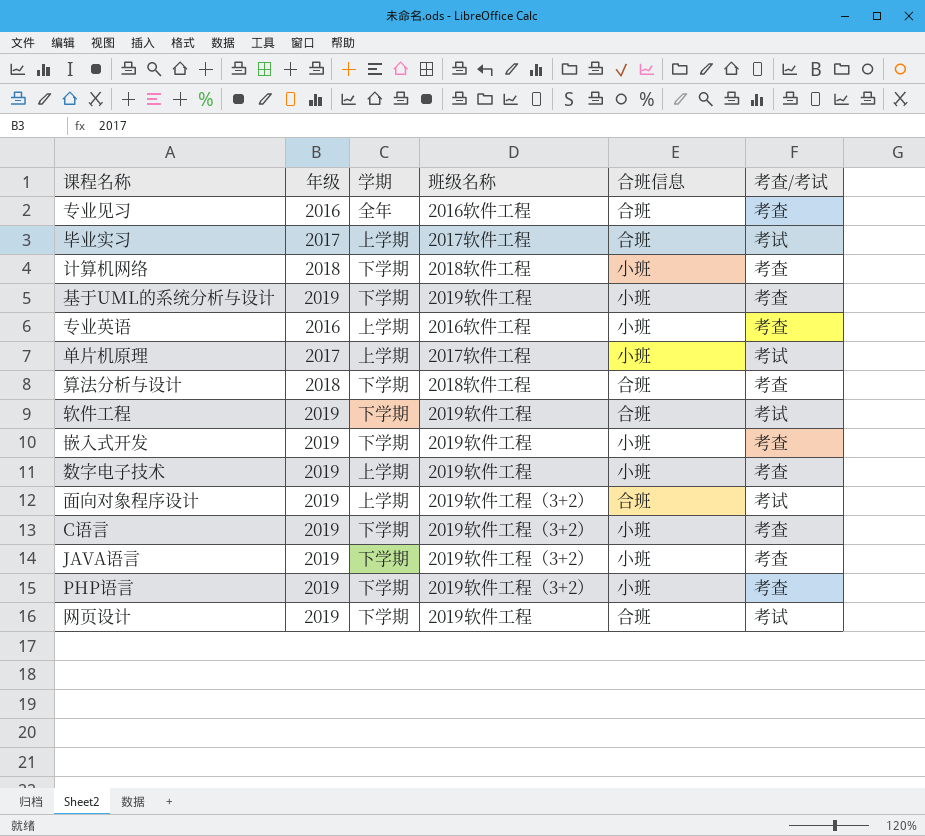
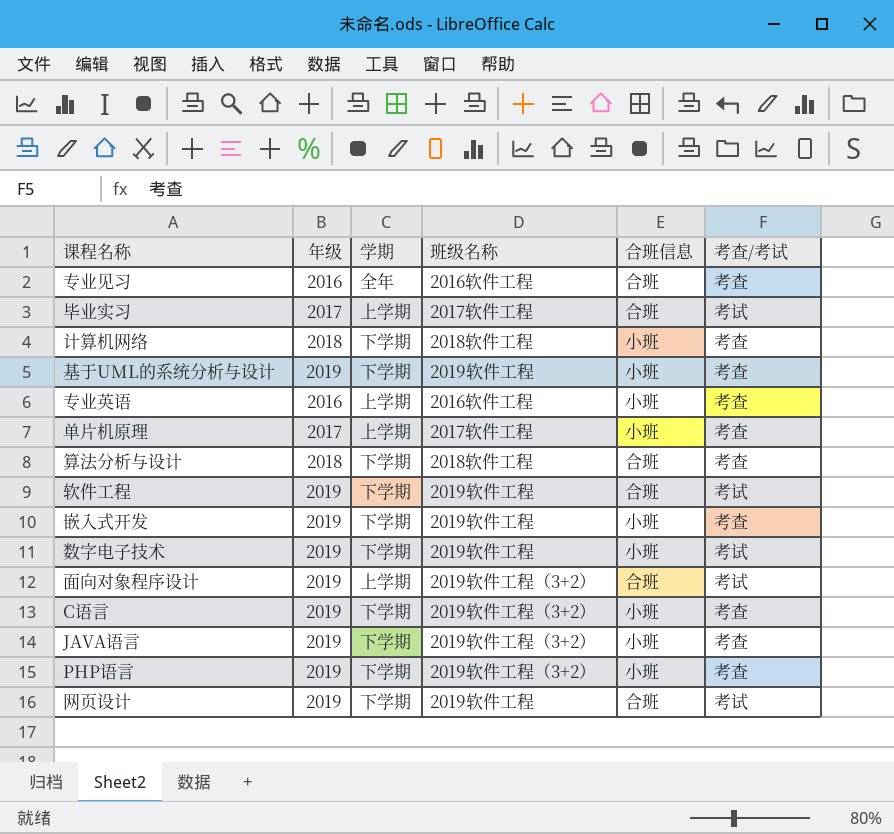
单片机原理 | 考查/考试: 考试 -> 考查
数字电子技术 | 学期: 上学期 -> 下学期
数字电子技术 | 考查/考试: 考查 -> 考试

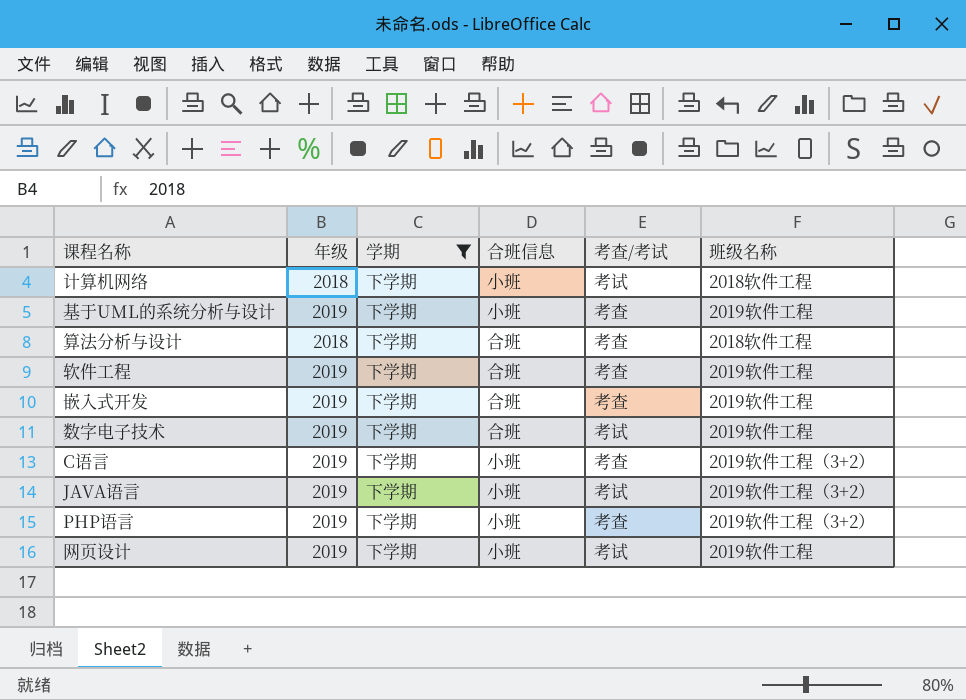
filter: none -> 学期 = 下学期
column 班级名称 | position: 4 -> 6
计算机网络 | 考查/考试: 考查 -> 考试
软件工程 | 考查/考试: 考试 -> 考查
嵌入式开发 | 合班信息: 小班 -> 合班
数字电子技术 | 合班信息: 小班 -> 合班
JAVA语言 | 考查/考试: 考查 -> 考试
网页设计 | 合班信息: 合班 -> 小班

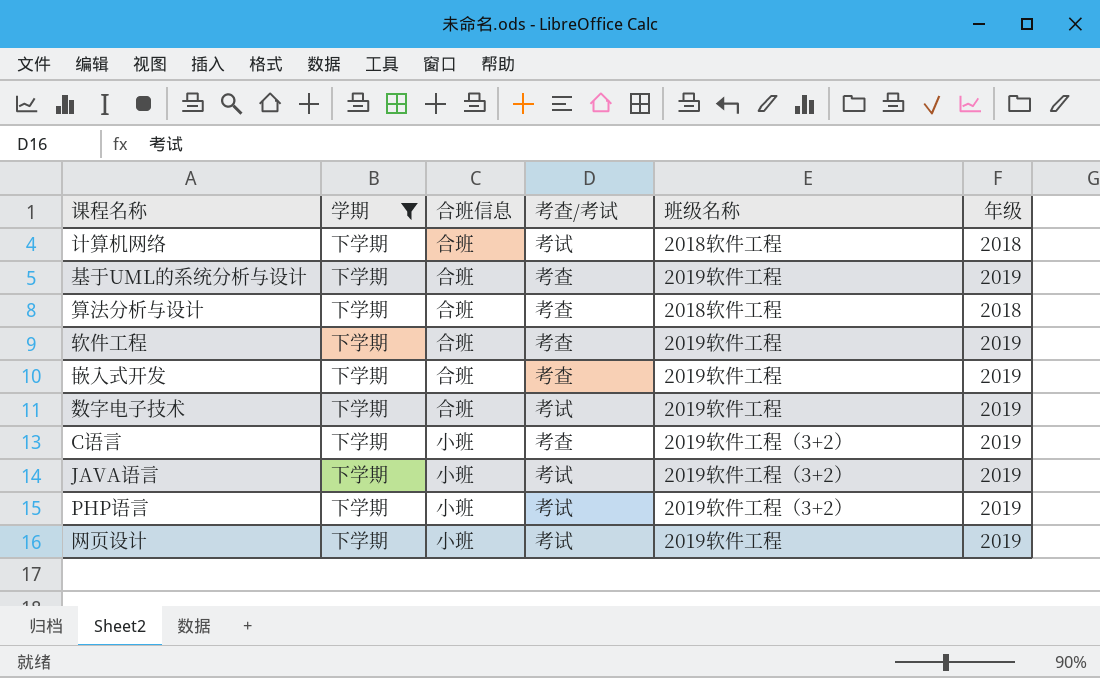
column 年级 | position: 2 -> 6
计算机网络 | 合班信息: 小班 -> 合班
基于UML的系统分析与设计 | 合班信息: 小班 -> 合班
PHP语言 | 考查/考试: 考查 -> 考试

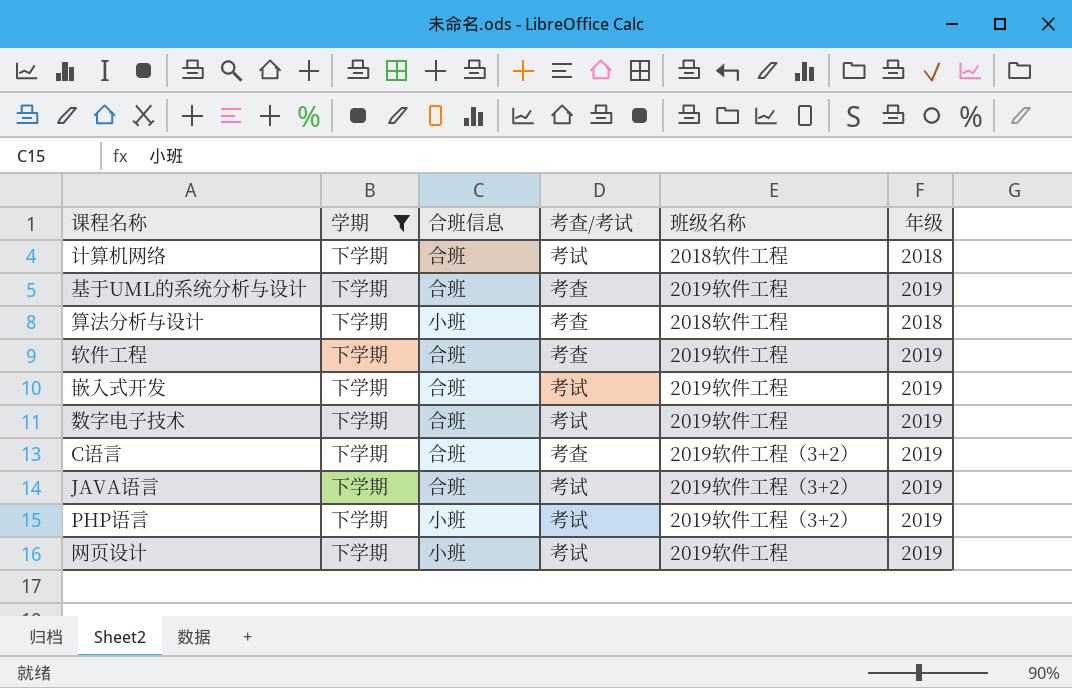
算法分析与设计 | 合班信息: 合班 -> 小班
嵌入式开发 | 考查/考试: 考查 -> 考试
C语言 | 合班信息: 小班 -> 合班
JAVA语言 | 合班信息: 小班 -> 合班

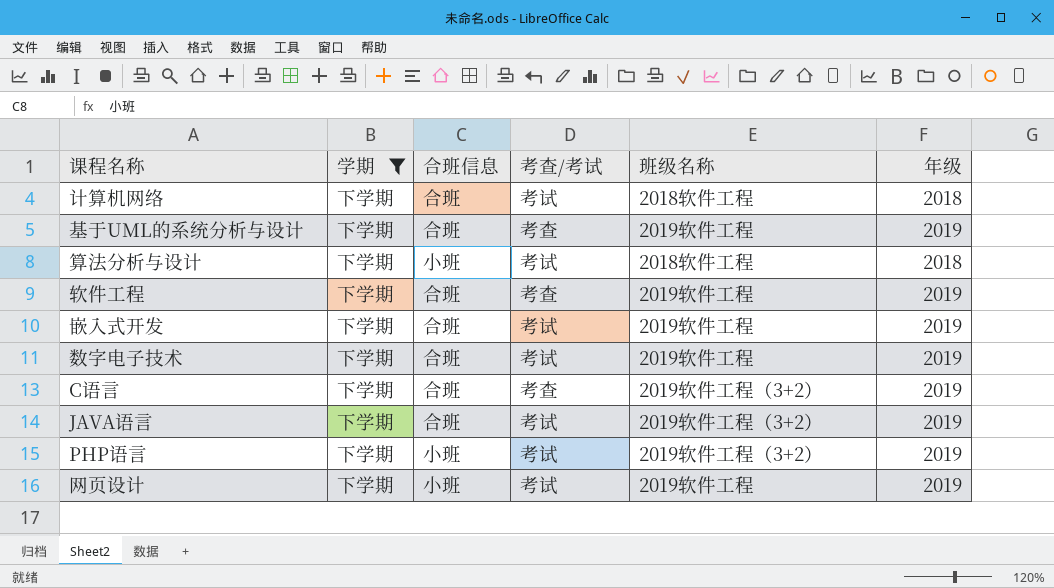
算法分析与设计 | 考查/考试: 考查 -> 考试

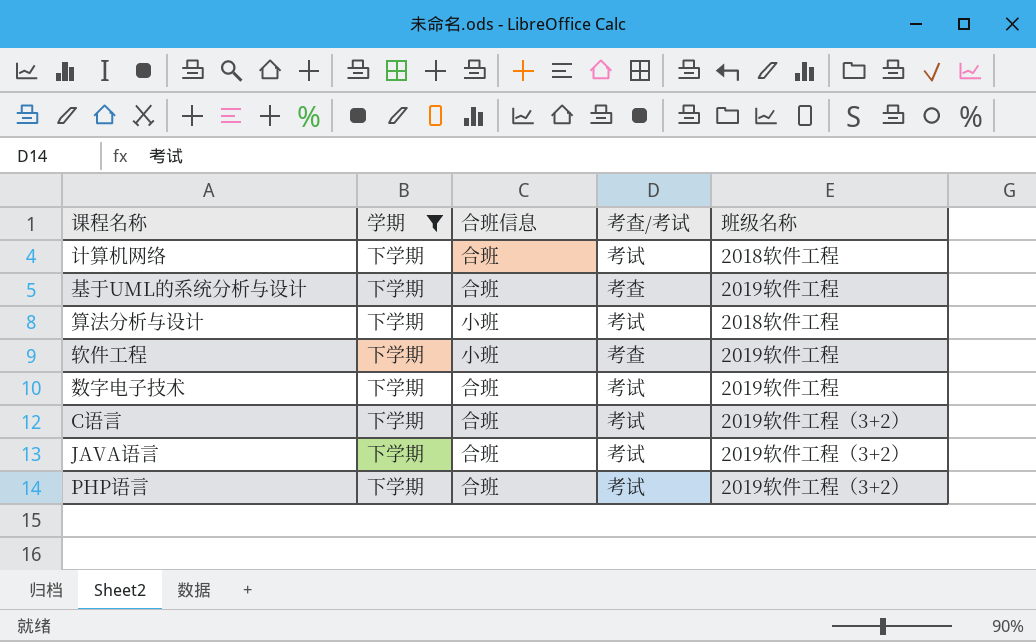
column 年级 | position: 6 -> none
row 嵌入式开发: 下学期 | 合班 | 考试 | 2019软件工程 | 2019 -> none
row 网页设计: 下学期 | 小班 | 考试 | 2019软件工程 | 2019 -> none
软件工程 | 合班信息: 合班 -> 小班
C语言 | 考查/考试: 考查 -> 考试
PHP语言 | 合班信息: 小班 -> 合班

